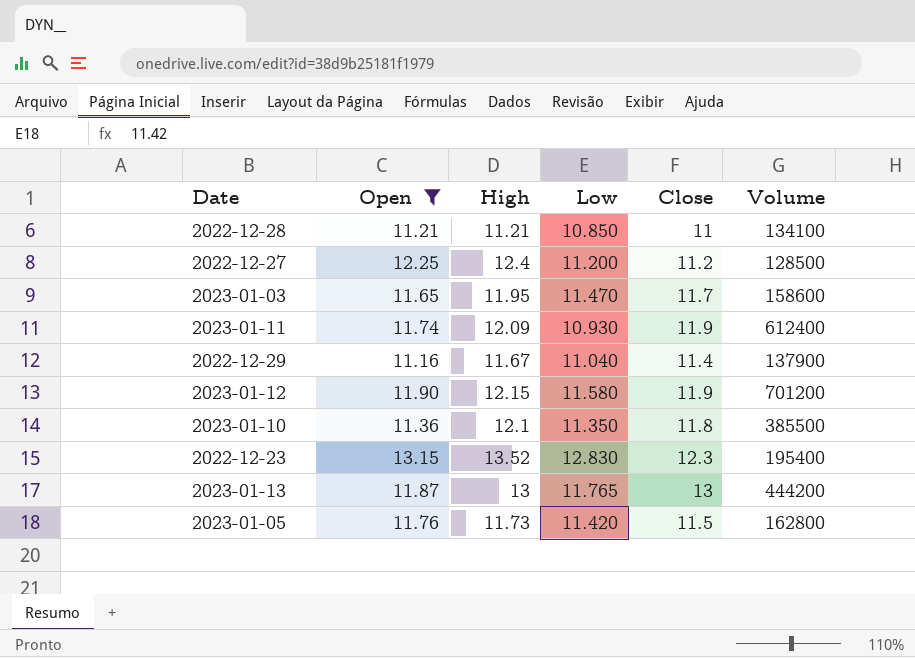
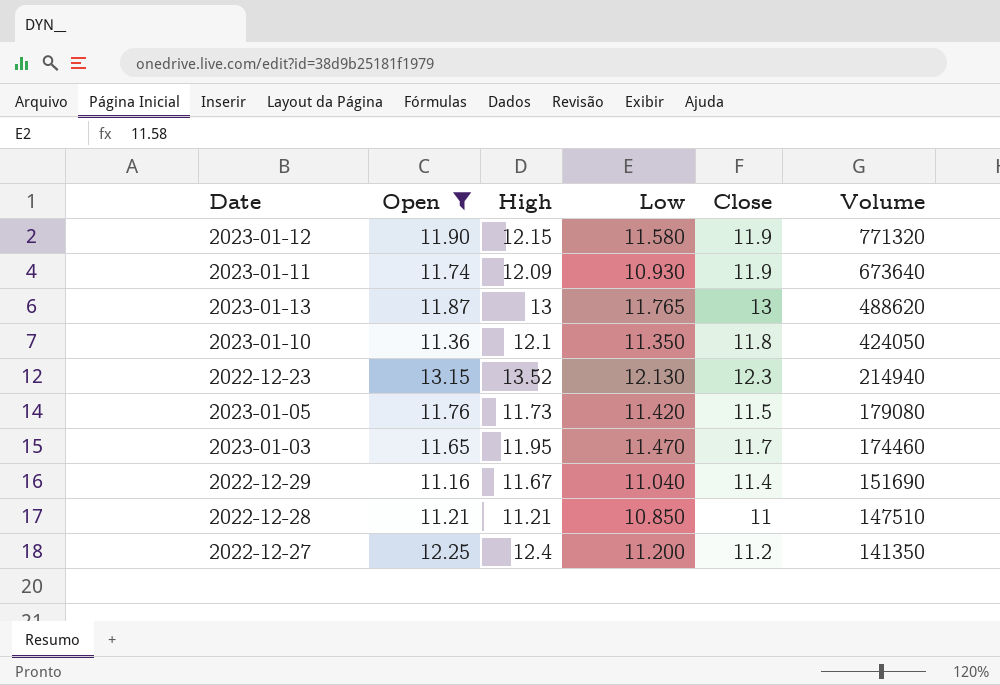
row order: none -> Volume descending
2023-01-12 | Volume: 701200 -> 771320
2023-01-11 | Volume: 612400 -> 673640
2023-01-13 | Volume: 444200 -> 488620
2023-01-10 | Volume: 385500 -> 424050
2022-12-23 | Low: 12.830 -> 12.130
2022-12-23 | Volume: 195400 -> 214940
2023-01-05 | Volume: 162800 -> 179080
2023-01-03 | Volume: 158600 -> 174460
2022-12-29 | Volume: 137900 -> 151690
2022-12-28 | Volume: 134100 -> 147510
2022-12-27 | Volume: 128500 -> 141350

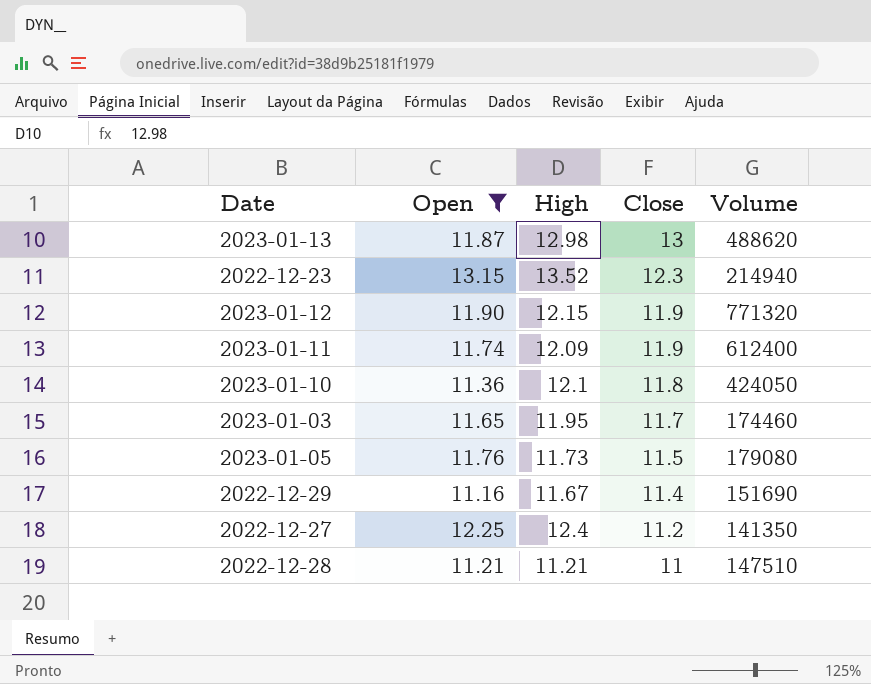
row order: Volume descending -> Close descending
column Low | position: 4 -> none
2023-01-13 | High: 13 -> 12.98
2023-01-11 | Volume: 673640 -> 612400

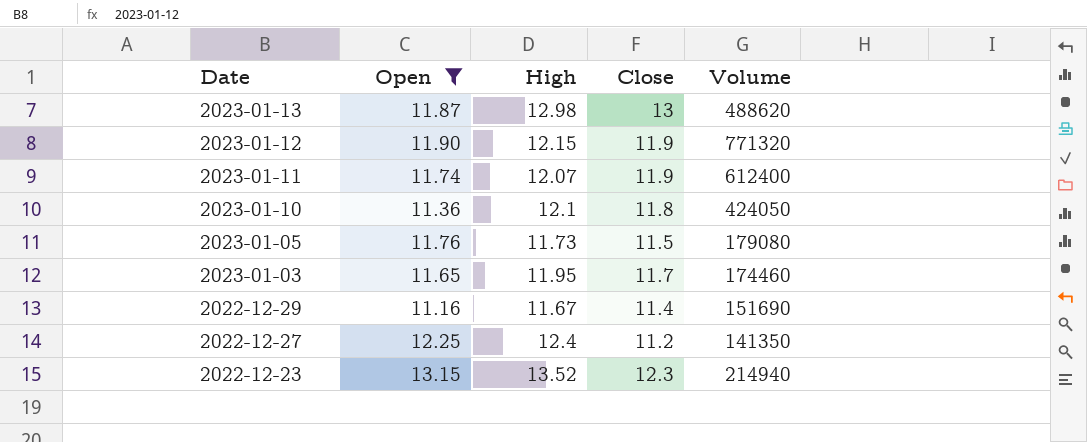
row order: Close descending -> Date descending
row 2022-12-28: 11.21 | 11.21 | 11 | 147510 -> none
2023-01-11 | High: 12.09 -> 12.07

